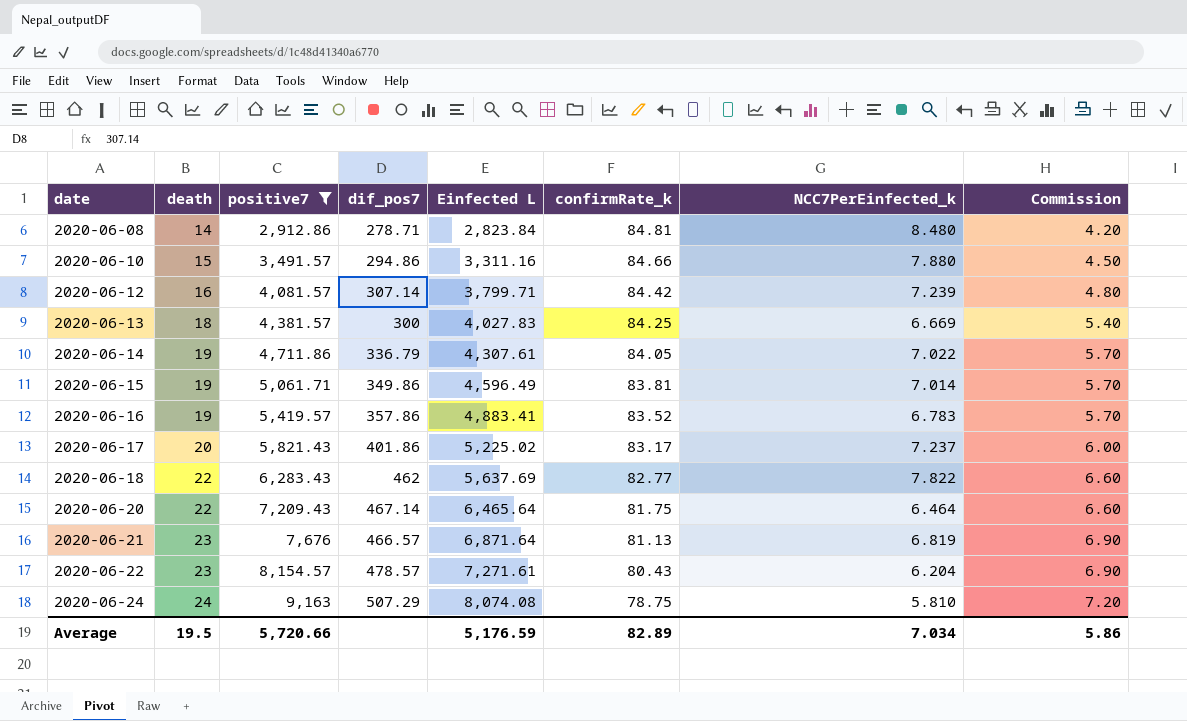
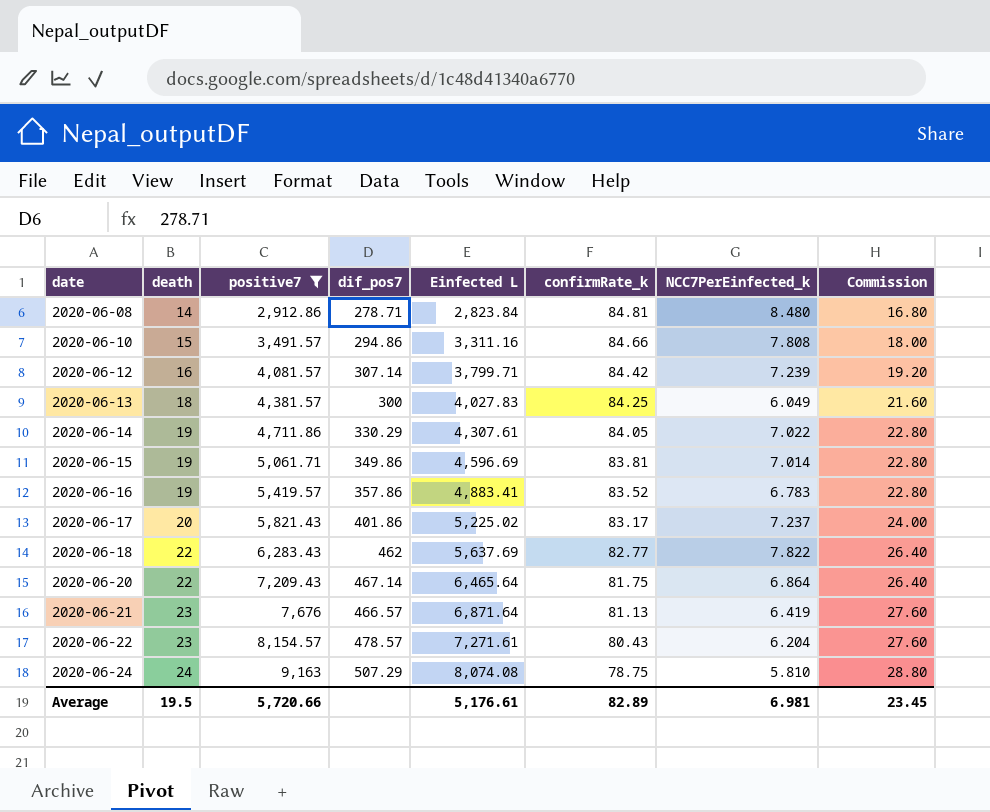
column Commission | formula: [death] * 0.3 -> [death] * 1.2
2020-06-10 | NCC7PerEinfected_k: 7.880 -> 7.808
2020-06-13 | NCC7PerEinfected_k: 6.669 -> 6.049
2020-06-14 | dif_pos7: 336.79 -> 330.29
2020-06-15 | Einfected L: 4,596.49 -> 4,596.69
2020-06-20 | NCC7PerEinfected_k: 6.464 -> 6.864
2020-06-21 | NCC7PerEinfected_k: 6.819 -> 6.419
Average | Einfected L: 5,176.59 -> 5,176.61
Average | NCC7PerEinfected_k: 7.034 -> 6.981
Average | Commission: 5.86 -> 23.45

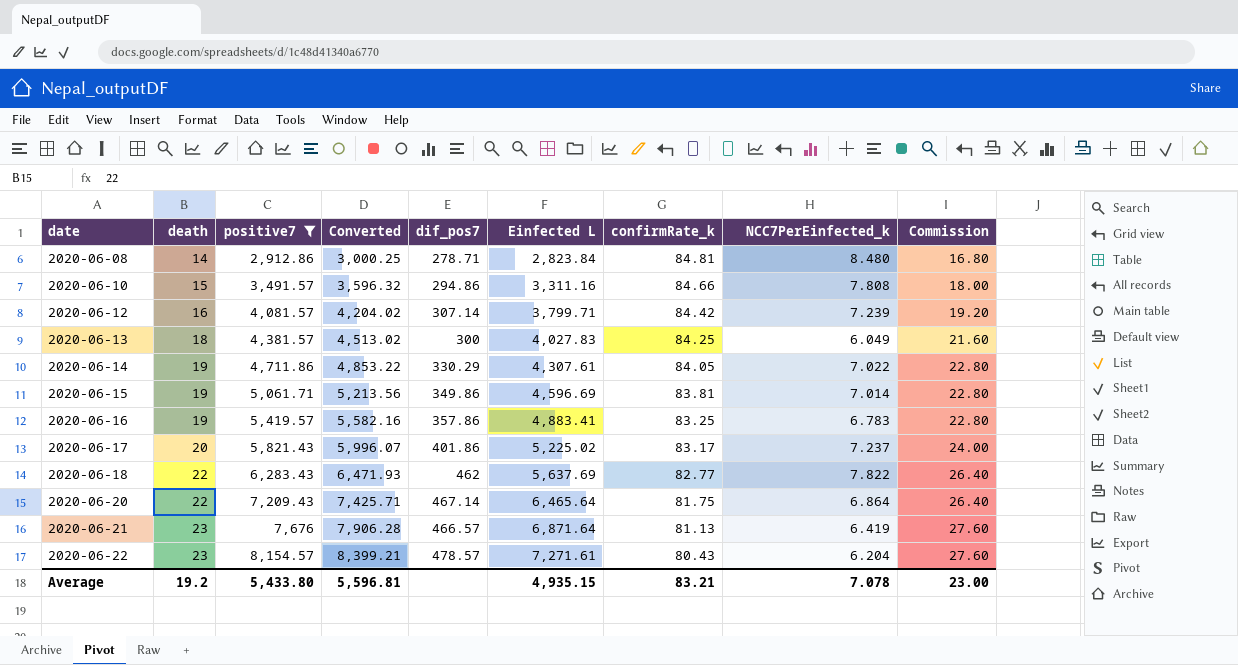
column Converted | formula: none -> [positive7] * 1.03
row 2020-06-24: 24 | 9,163 | 507.29 | 8,074.08 | 78.75 | 5.810 | 28.80 -> none
2020-06-16 | confirmRate_k: 83.52 -> 83.25
Average | death: 19.5 -> 19.2
Average | positive7: 5,720.66 -> 5,433.80
Average | Einfected L: 5,176.61 -> 4,935.15
Average | confirmRate_k: 82.89 -> 83.21
Average | NCC7PerEinfected_k: 6.981 -> 7.078
Average | Commission: 23.45 -> 23.00

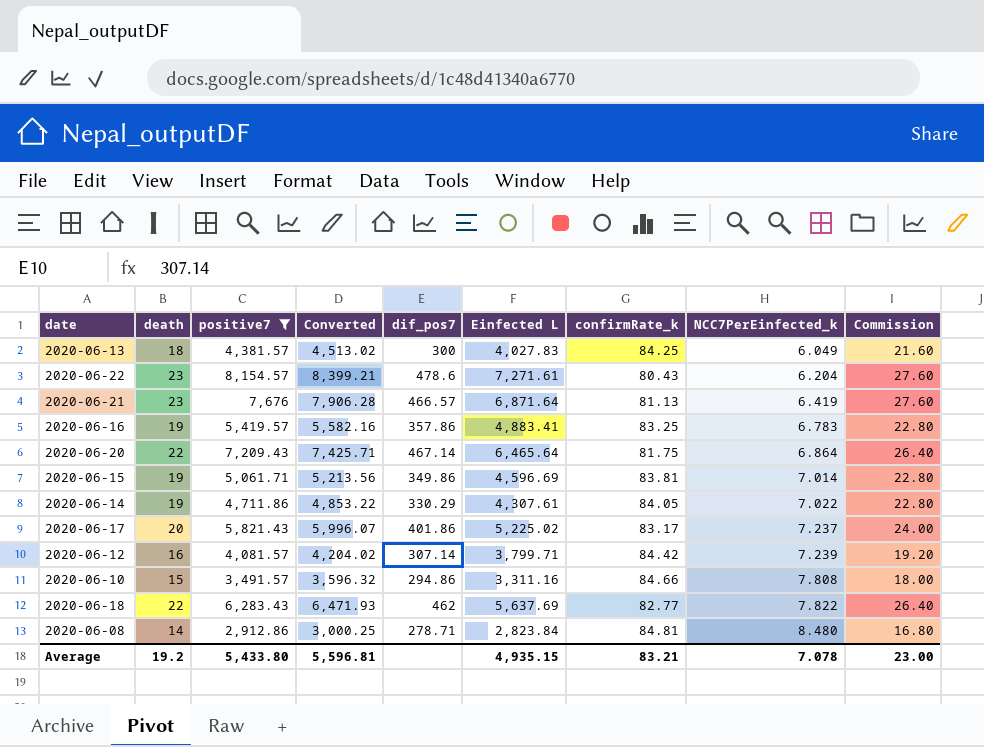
row order: date ascending -> NCC7PerEinfected_k ascending
2020-06-22 | dif_pos7: 478.57 -> 478.6

